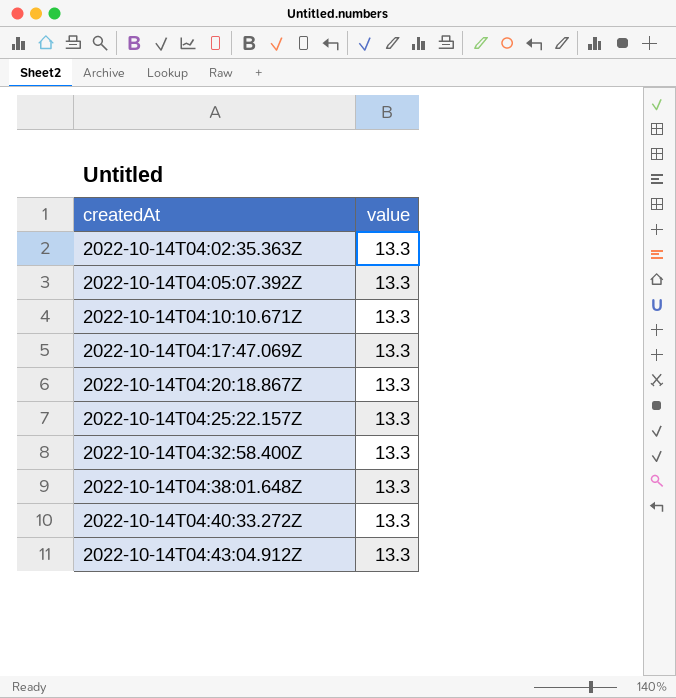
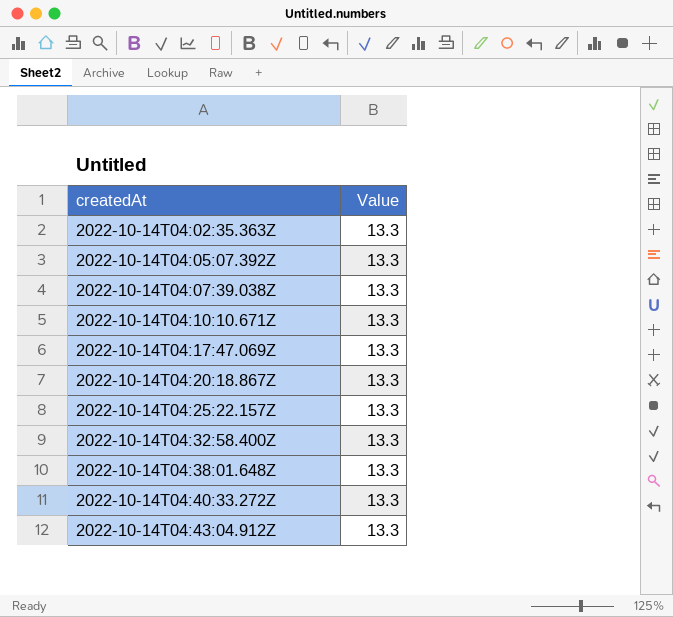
column name: value -> Value
row 2022-10-14T04:07:39.038Z: none -> 13.3

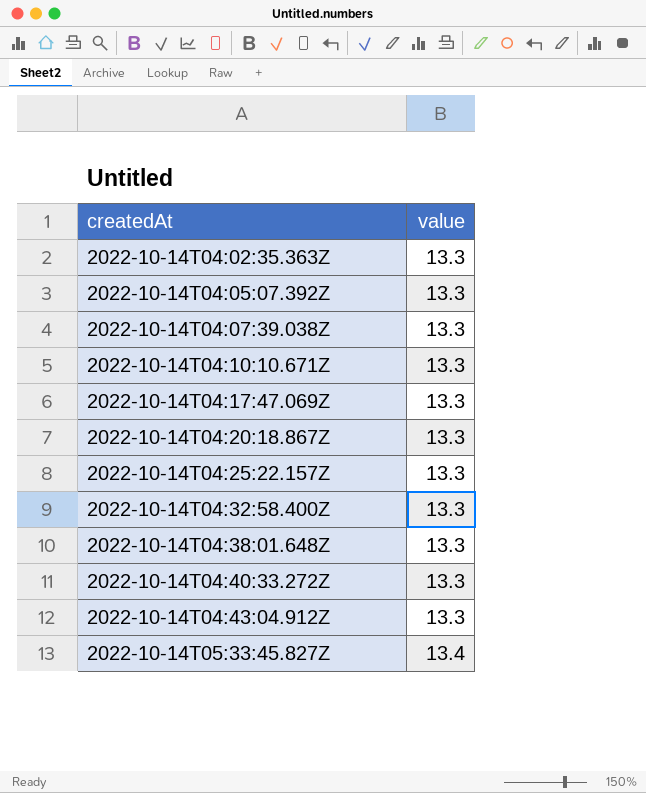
column name: Value -> value
row 2022-10-14T05:33:45.827Z: none -> 13.4

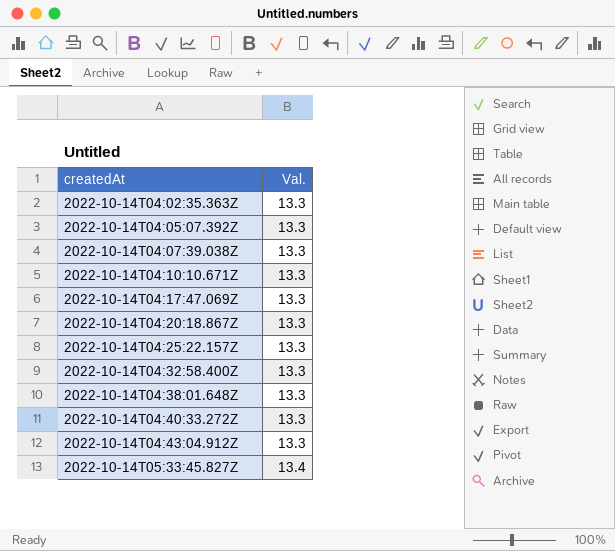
column name: value -> Val.

